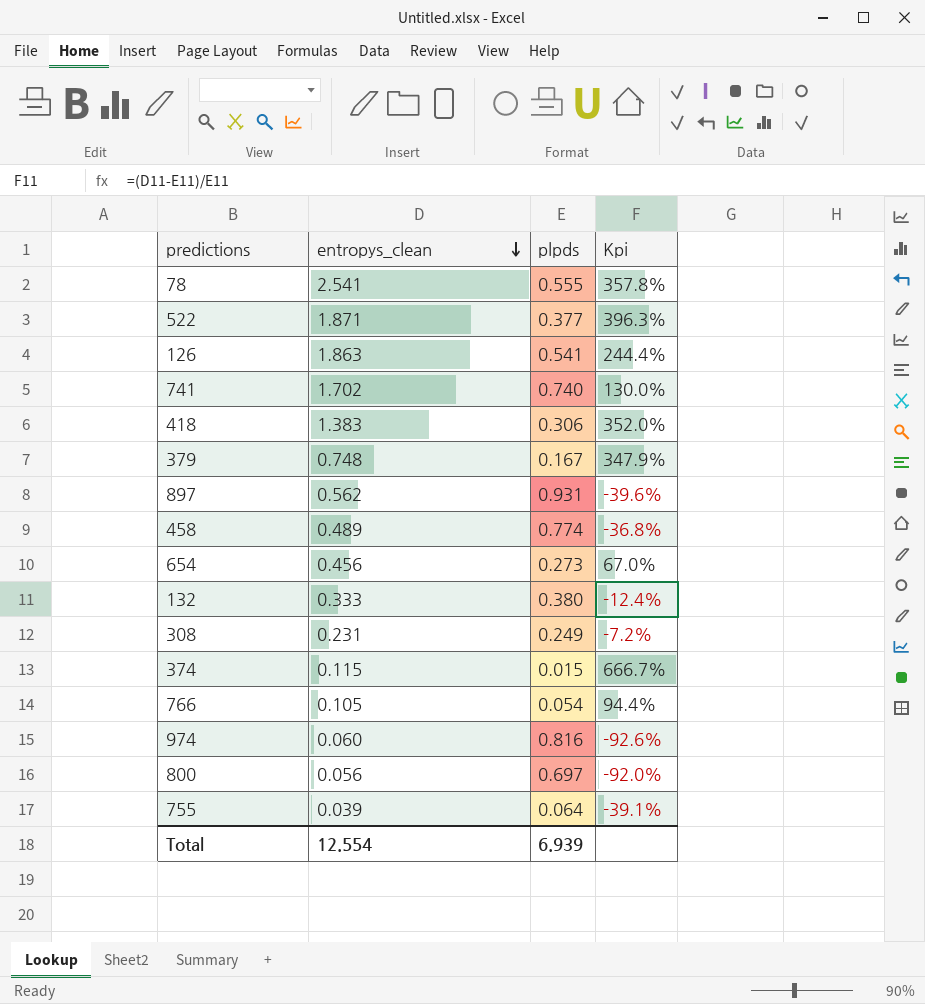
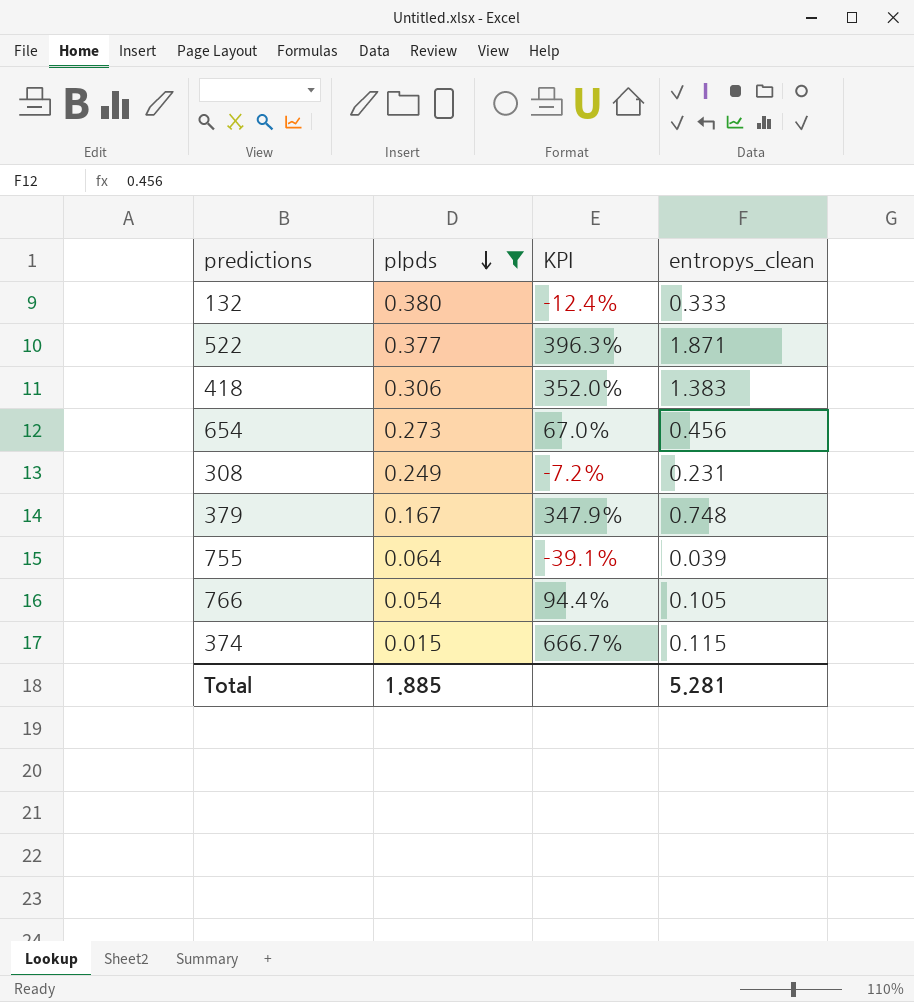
filter: none -> plpds <= 0.380
row order: entropys_clean descending -> plpds descending
column name: Kpi -> KPI
column entropys_clean | position: 2 -> 4
Total | plpds: 6.939 -> 1.885
Total | entropys_clean: 12.554 -> 5.281

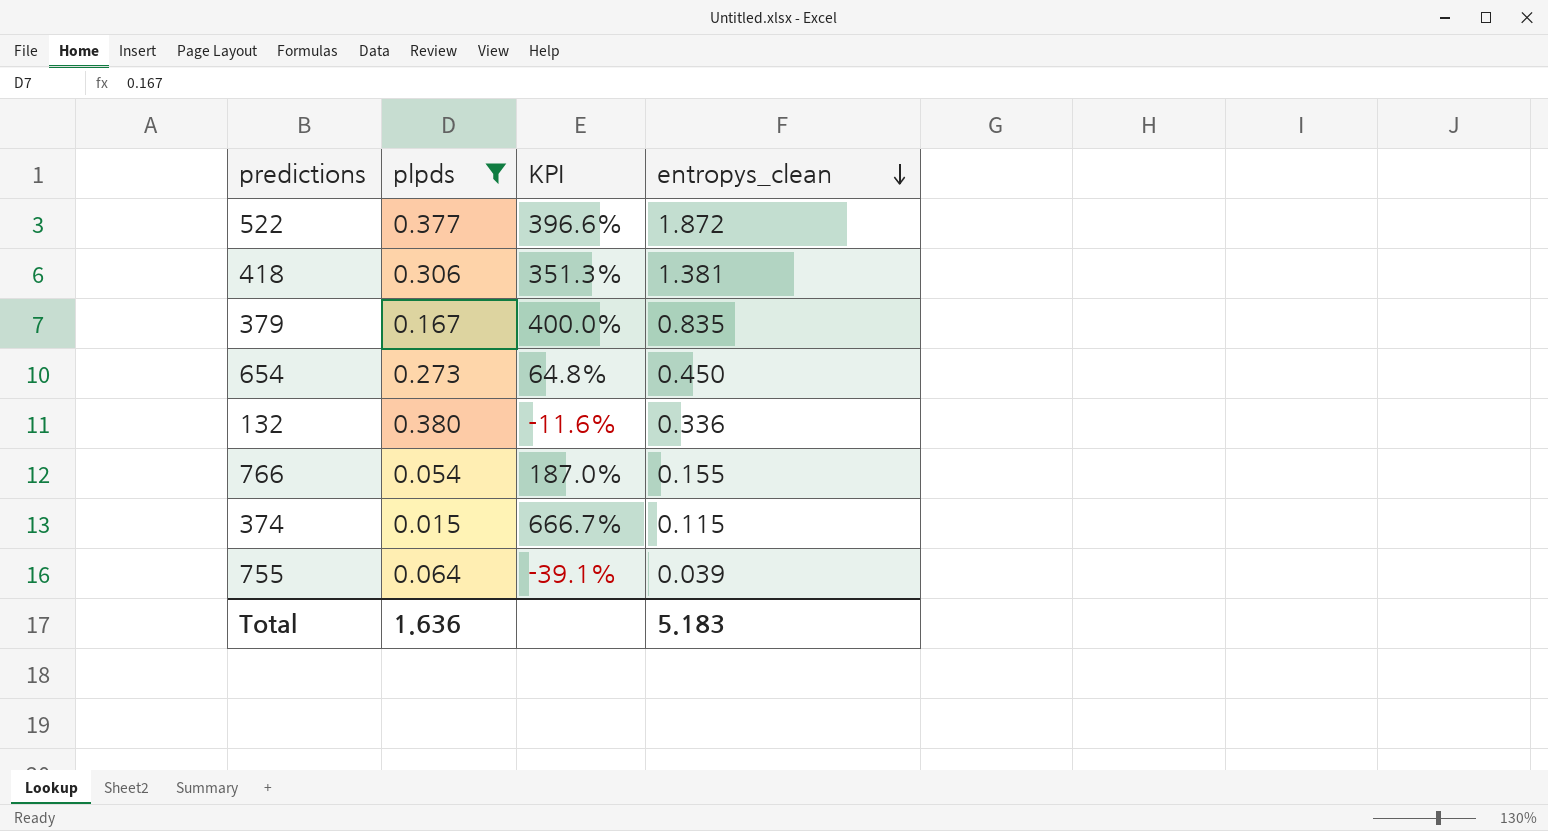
row order: plpds descending -> entropys_clean descending
row 308: 0.249 | -7.2% | 0.231 -> none
522 | KPI: 396.3% -> 396.6%
522 | entropys_clean: 1.871 -> 1.872
418 | KPI: 352.0% -> 351.3%
418 | entropys_clean: 1.383 -> 1.381
379 | KPI: 347.9% -> 400.0%
379 | entropys_clean: 0.748 -> 0.835
654 | KPI: 67.0% -> 64.8%
654 | entropys_clean: 0.456 -> 0.450
132 | KPI: -12.4% -> -11.6%
132 | entropys_clean: 0.333 -> 0.336
766 | KPI: 94.4% -> 187.0%
766 | entropys_clean: 0.105 -> 0.155
Total | plpds: 1.885 -> 1.636
Total | entropys_clean: 5.281 -> 5.183

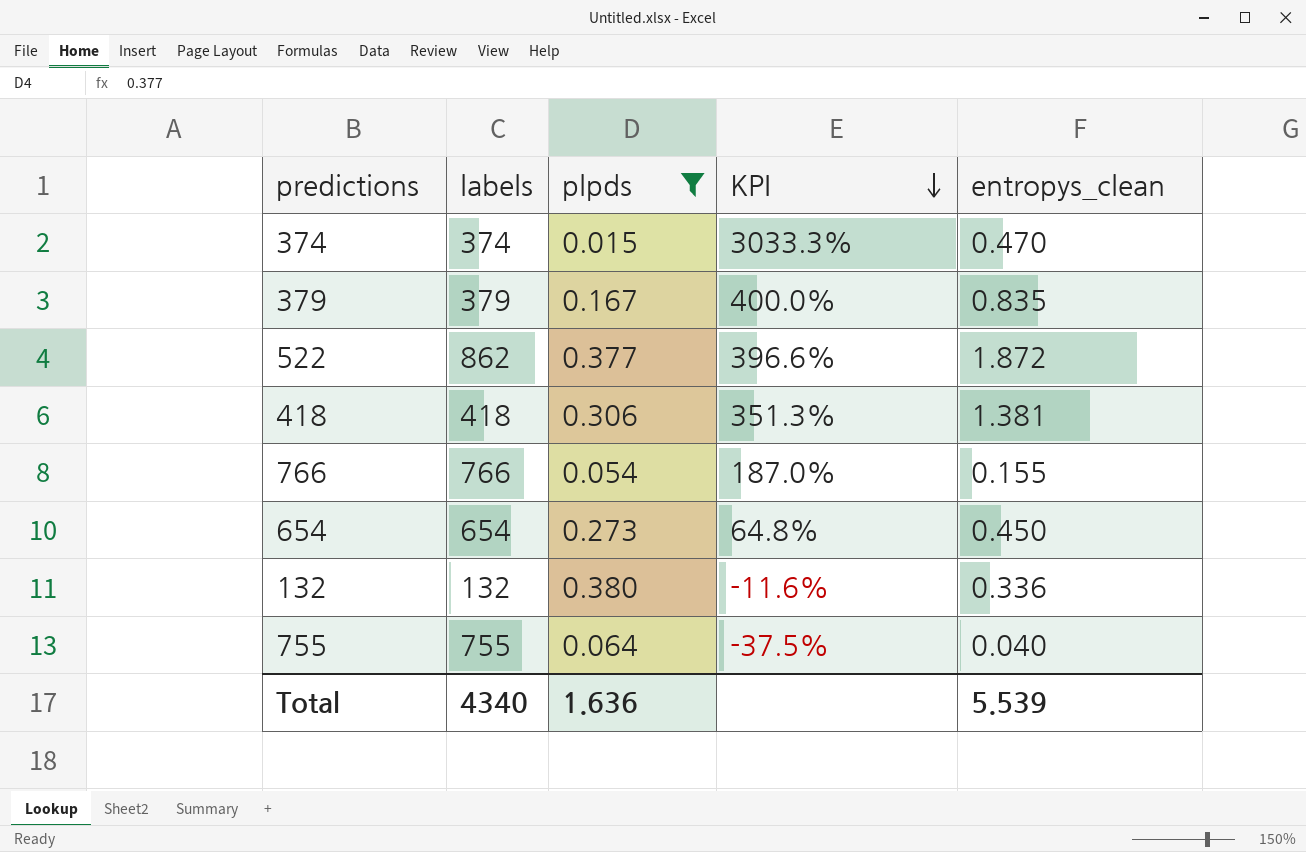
row order: entropys_clean descending -> KPI descending
column labels | position: none -> 2
374 | KPI: 666.7% -> 3033.3%
374 | entropys_clean: 0.115 -> 0.470
755 | KPI: -39.1% -> -37.5%
755 | entropys_clean: 0.039 -> 0.040
Total | entropys_clean: 5.183 -> 5.539

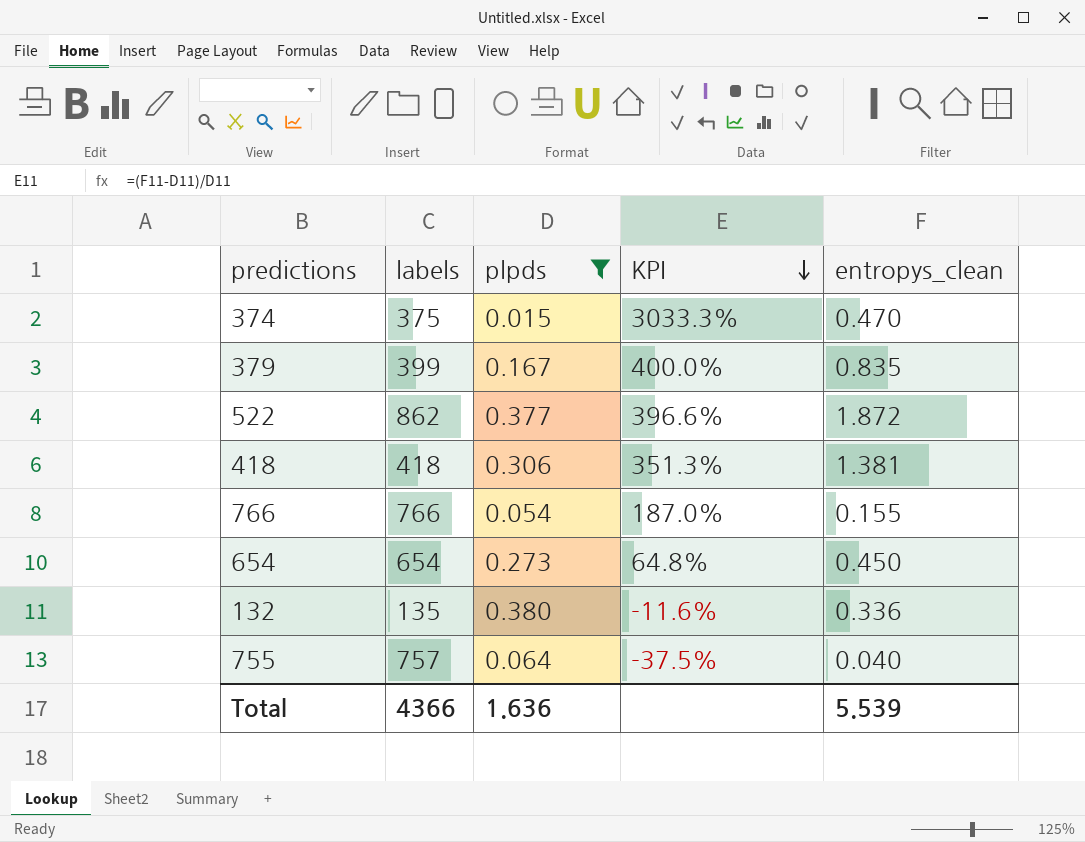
374 | labels: 374 -> 375
379 | labels: 379 -> 399
132 | labels: 132 -> 135
755 | labels: 755 -> 757
Total | labels: 4340 -> 4366

